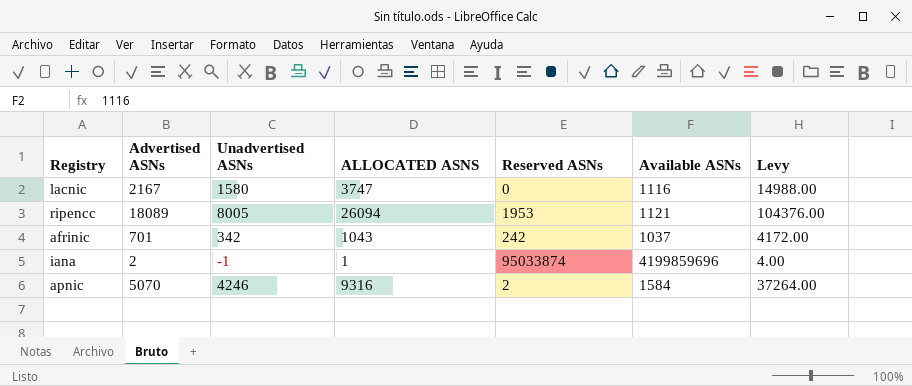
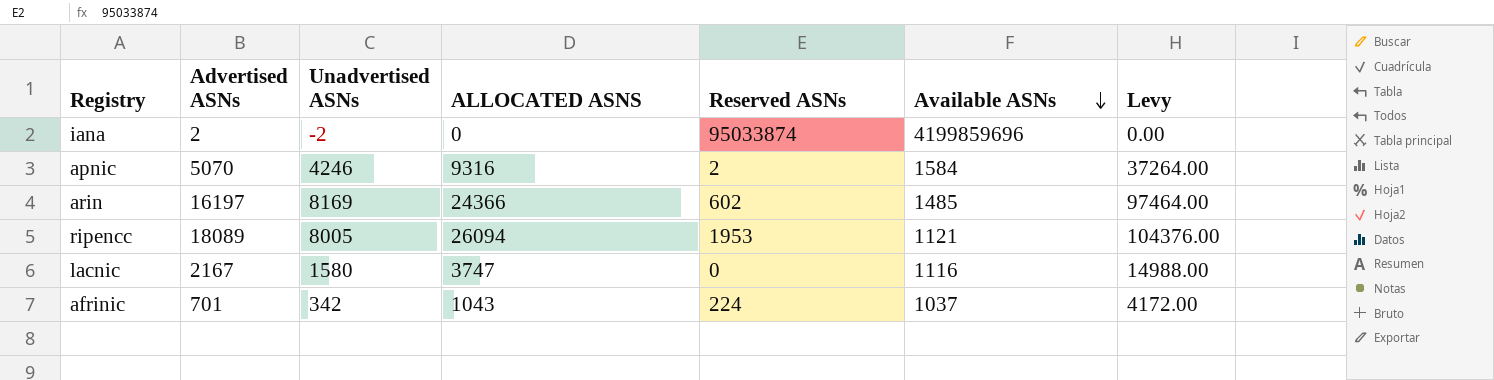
row order: none -> Available ASNs descending
iana | Unadvertised ASNs: -1 -> -2
iana | ALLOCATED ASNS: 1 -> 0
iana | Levy: 4.00 -> 0.00
row arin: none -> 16197 | 8169 | 24366 | 602 | 1485 | 97464.00
afrinic | Reserved ASNs: 242 -> 224

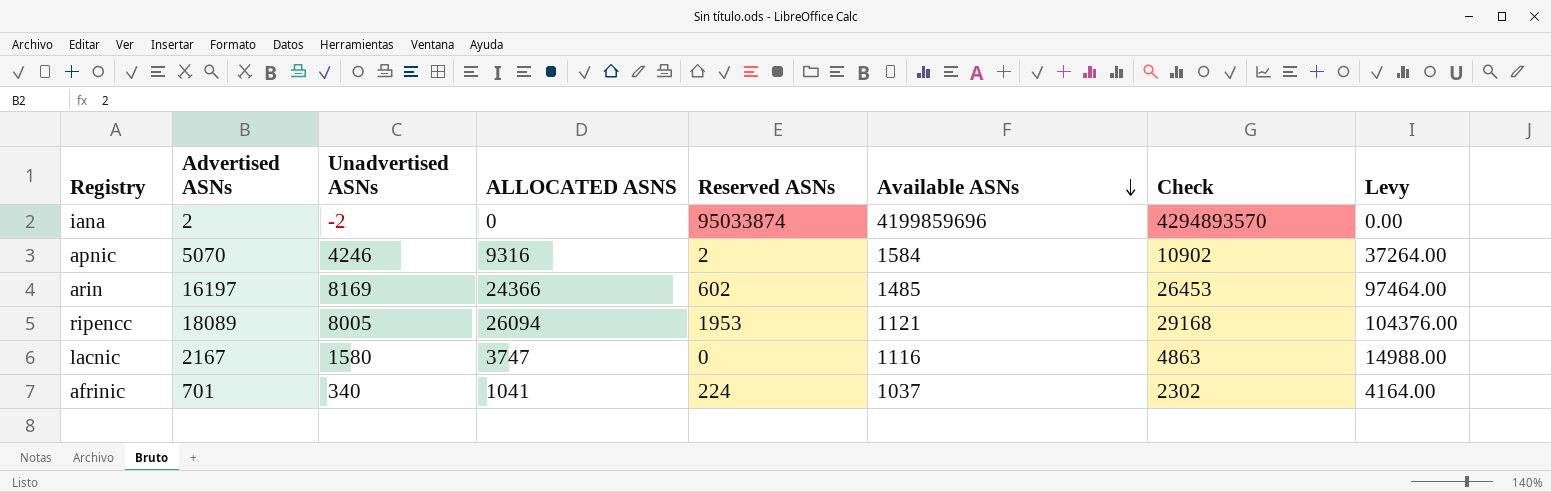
column Check | formula: none -> [ALLOCATED ASNS] + [Reserved ASNs] + [Available ASNs]
afrinic | Unadvertised ASNs: 342 -> 340
afrinic | ALLOCATED ASNS: 1043 -> 1041
afrinic | Levy: 4172.00 -> 4164.00

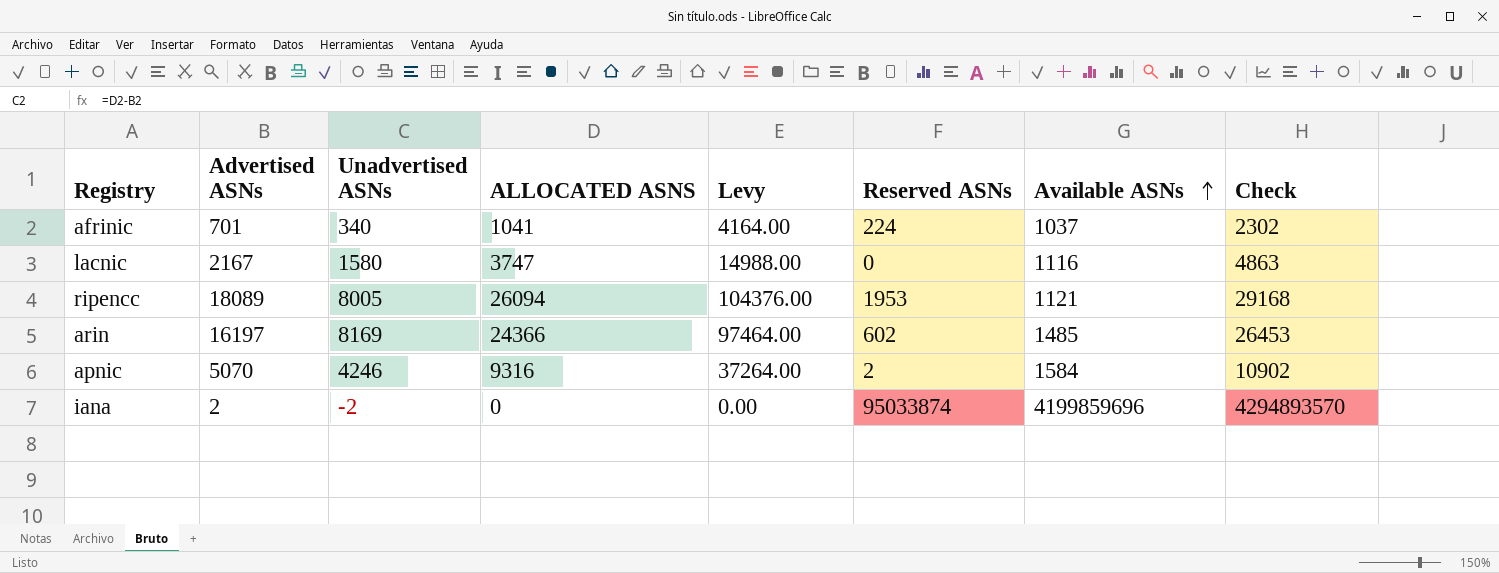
row order: Available ASNs descending -> Available ASNs ascending
column Levy | position: 8 -> 5

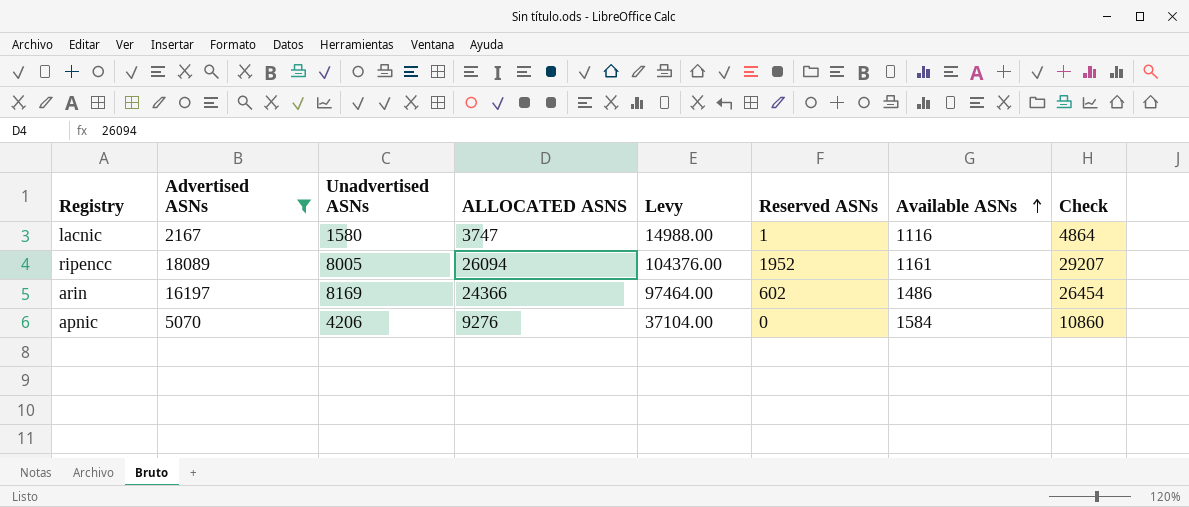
filter: none -> Advertised ASNs >= 2167
lacnic | Reserved ASNs: 0 -> 1
lacnic | Check: 4863 -> 4864
ripencc | Reserved ASNs: 1953 -> 1952
ripencc | Available ASNs: 1121 -> 1161
ripencc | Check: 29168 -> 29207
arin | Available ASNs: 1485 -> 1486
arin | Check: 26453 -> 26454
apnic | Unadvertised ASNs: 4246 -> 4206
apnic | ALLOCATED ASNS: 9316 -> 9276
apnic | Levy: 37264.00 -> 37104.00
apnic | Reserved ASNs: 2 -> 0
apnic | Check: 10902 -> 10860

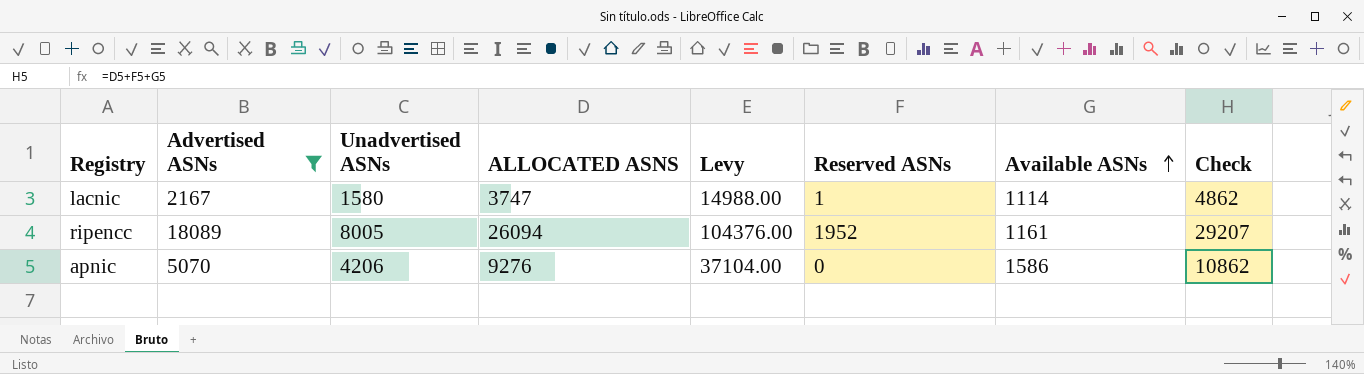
row arin: 16197 | 8169 | 24366 | 97464.00 | 602 | 1486 | 26454 -> none
lacnic | Available ASNs: 1116 -> 1114
lacnic | Check: 4864 -> 4862
apnic | Available ASNs: 1584 -> 1586
apnic | Check: 10860 -> 10862

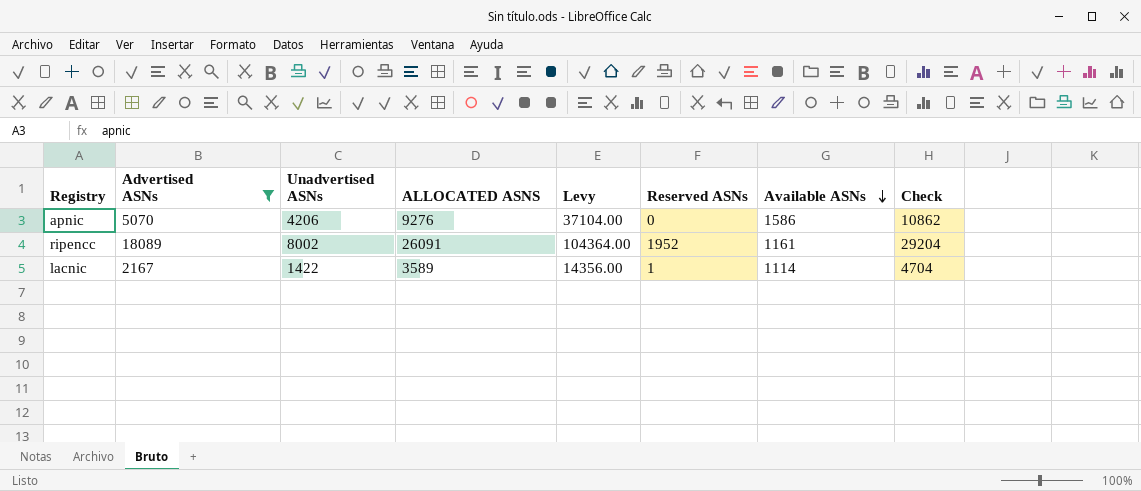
row order: Available ASNs ascending -> Available ASNs descending
ripencc | Unadvertised ASNs: 8005 -> 8002
ripencc | ALLOCATED ASNS: 26094 -> 26091
ripencc | Levy: 104376.00 -> 104364.00
ripencc | Check: 29207 -> 29204
lacnic | Unadvertised ASNs: 1580 -> 1422
lacnic | ALLOCATED ASNS: 3747 -> 3589
lacnic | Levy: 14988.00 -> 14356.00
lacnic | Check: 4862 -> 4704

